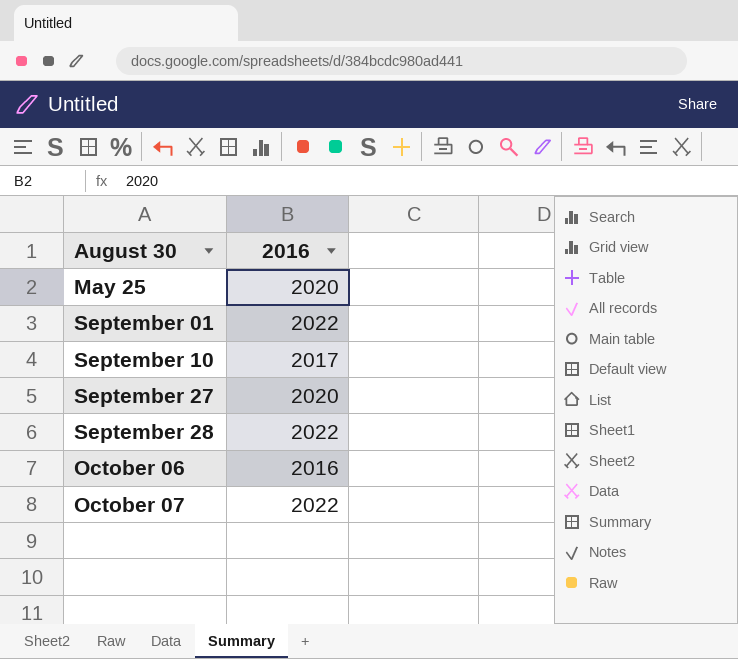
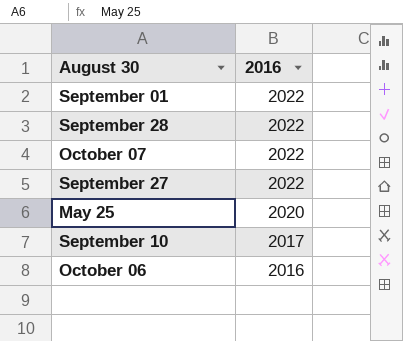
row order: August 30 ascending -> 2016 descending
September 27 | 2016: 2020 -> 2022

